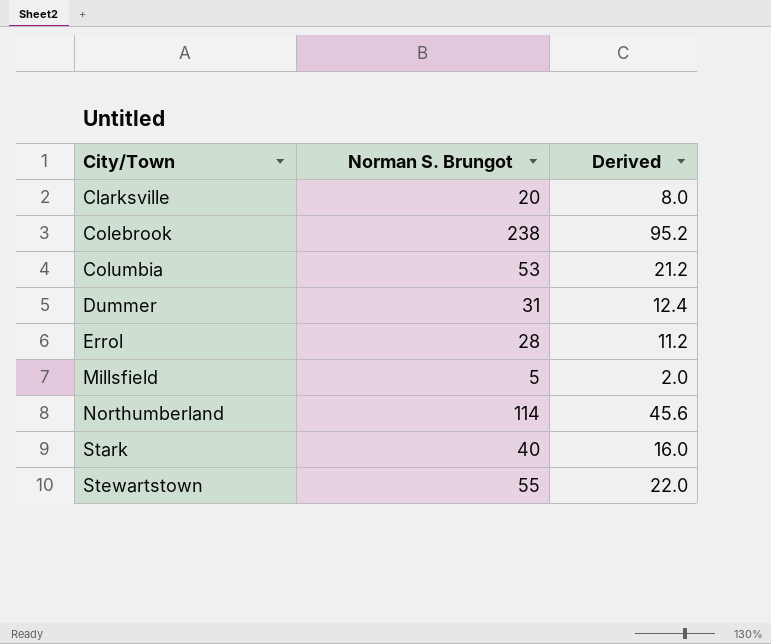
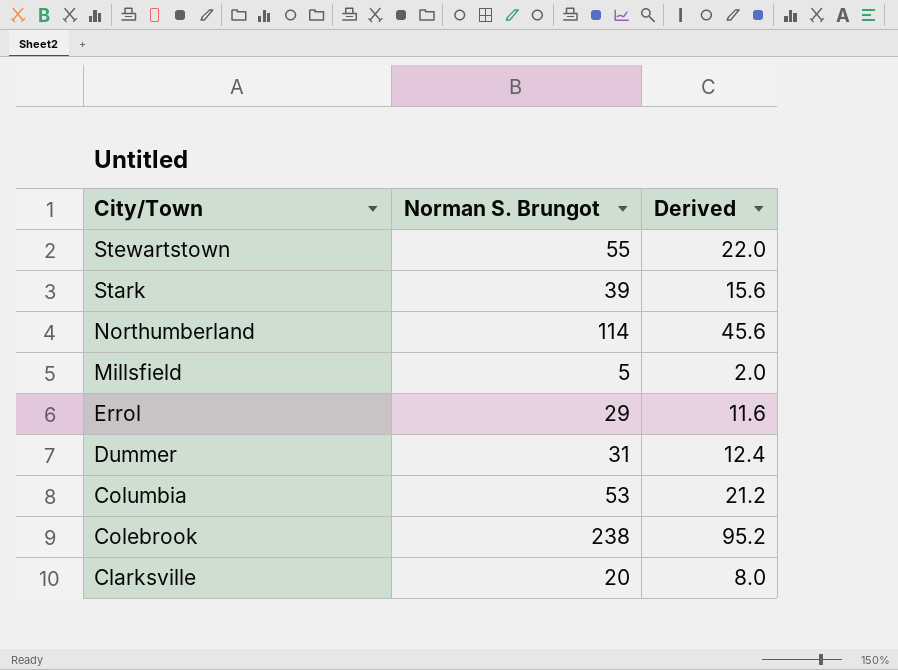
row order: City/Town ascending -> City/Town descending
Stark | Norman S. Brungot: 40 -> 39
Stark | Derived: 16.0 -> 15.6
Errol | Norman S. Brungot: 28 -> 29
Errol | Derived: 11.2 -> 11.6

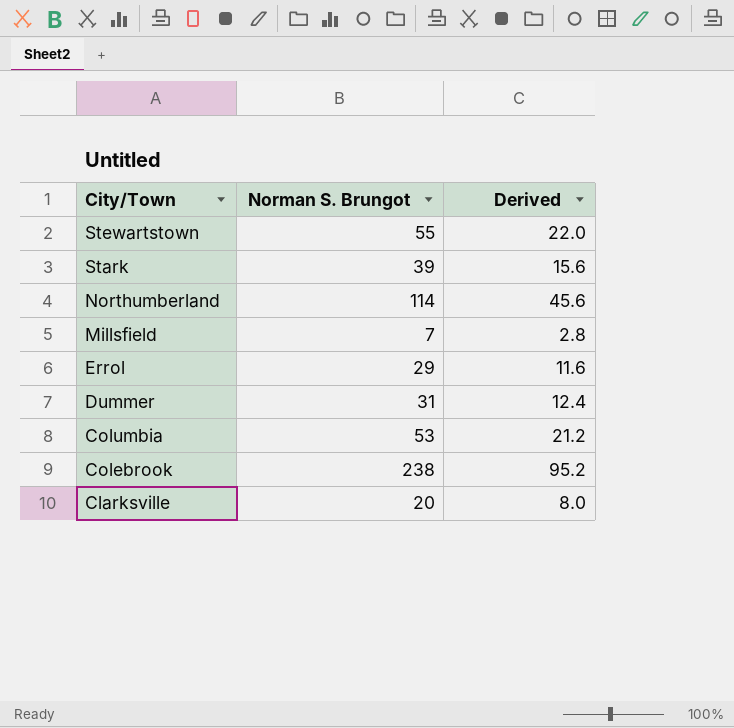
Millsfield | Norman S. Brungot: 5 -> 7
Millsfield | Derived: 2.0 -> 2.8

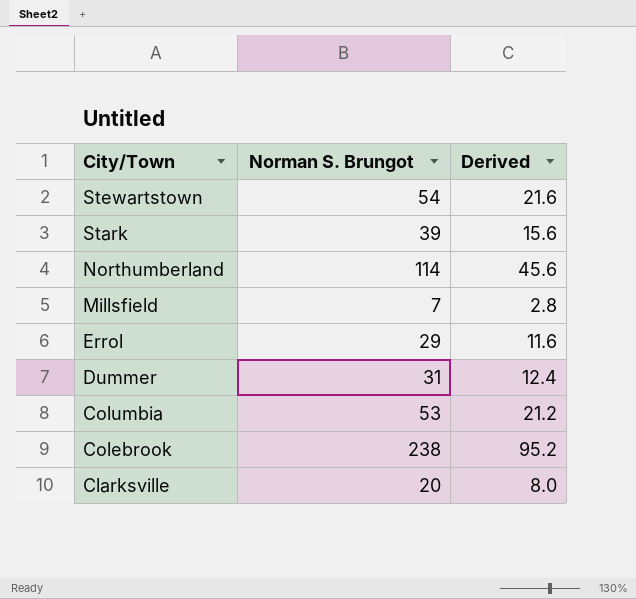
Stewartstown | Norman S. Brungot: 55 -> 54
Stewartstown | Derived: 22.0 -> 21.6

